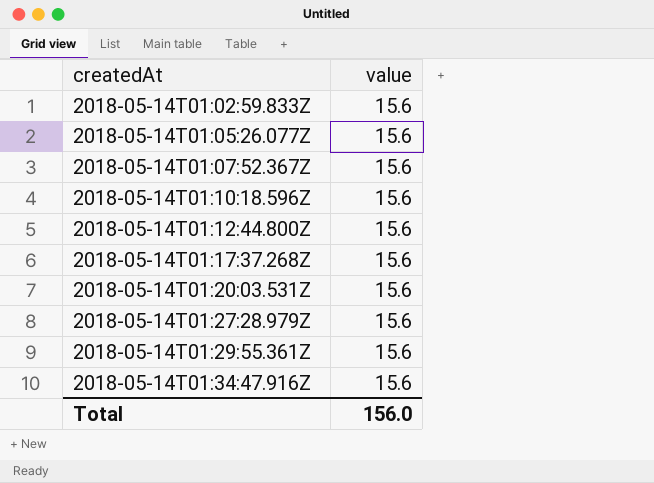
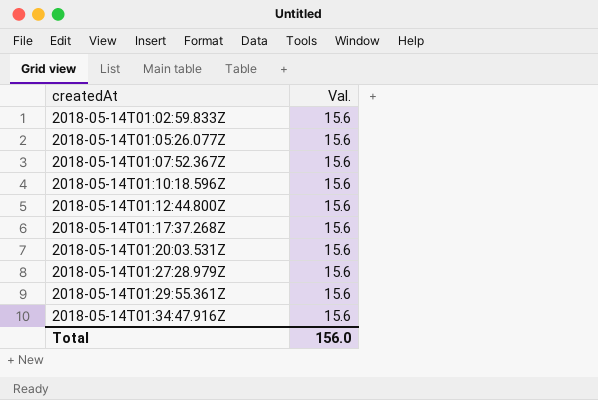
column name: value -> Val.

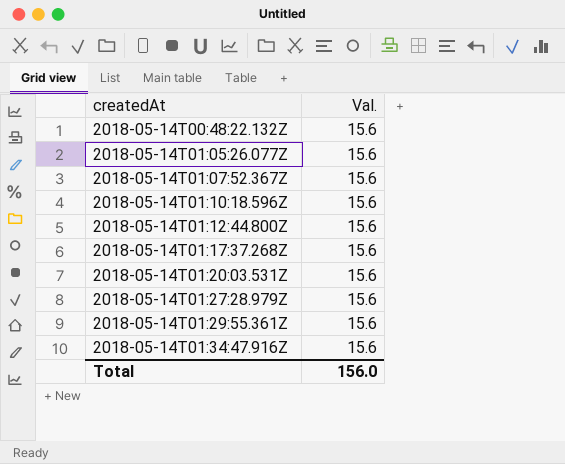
row 2018-05-14T01:02:59.833Z: 15.6 -> none
row 2018-05-14T00:48:22.132Z: none -> 15.6

